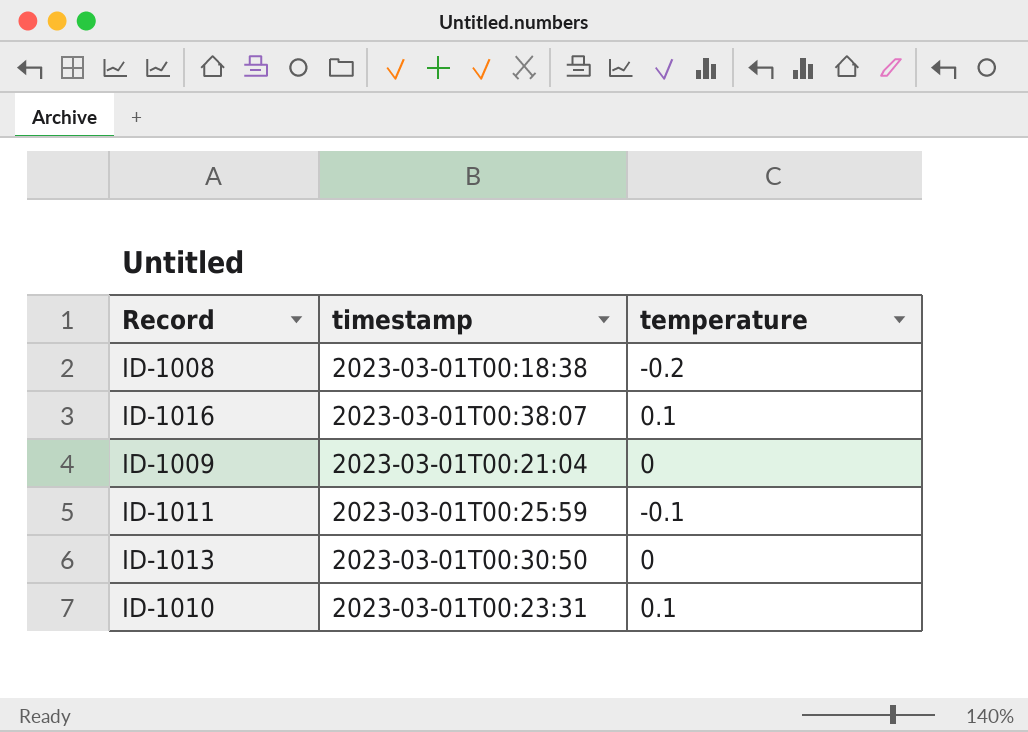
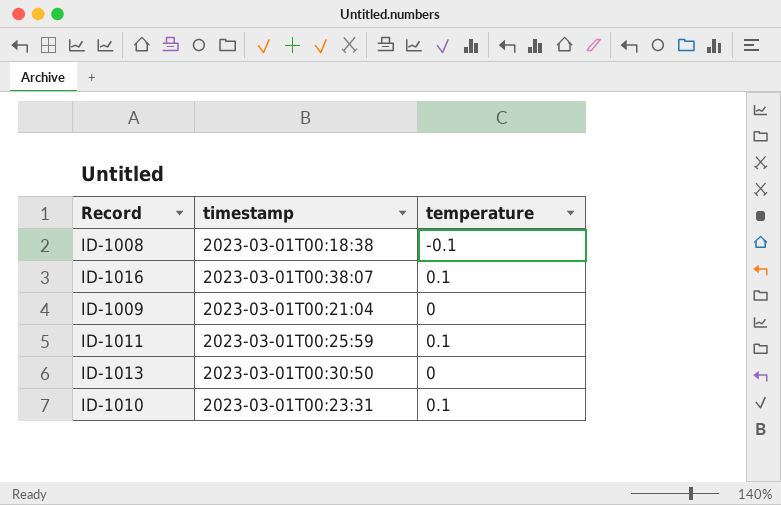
ID-1008 | temperature: -0.2 -> -0.1
ID-1011 | temperature: -0.1 -> 0.1

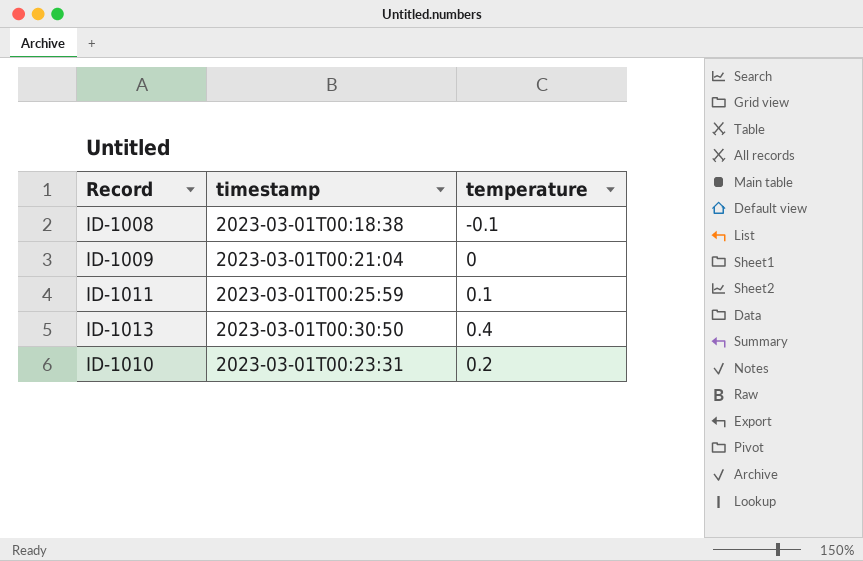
row ID-1016: 2023-03-01T00:38:07 | 0.1 -> none
ID-1013 | temperature: 0 -> 0.4
ID-1010 | temperature: 0.1 -> 0.2

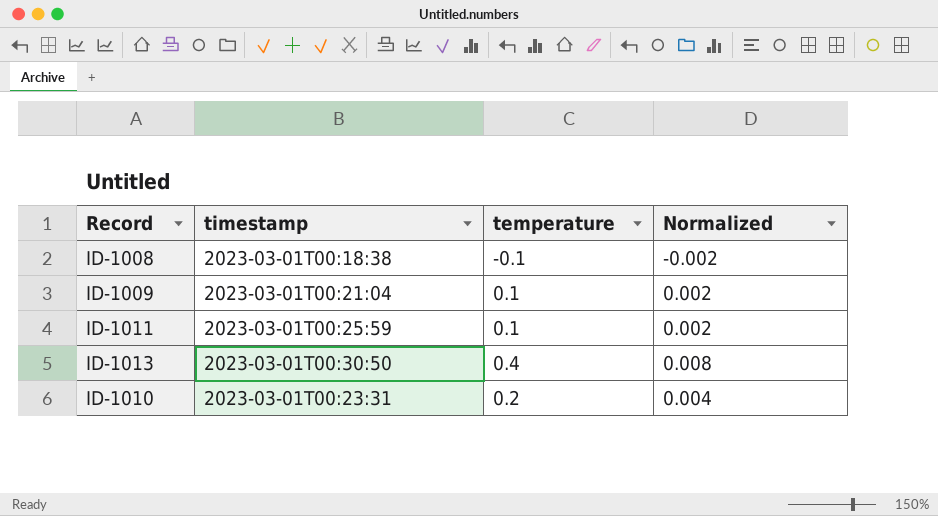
column Normalized | formula: none -> [temperature] * 0.02
ID-1009 | temperature: 0 -> 0.1

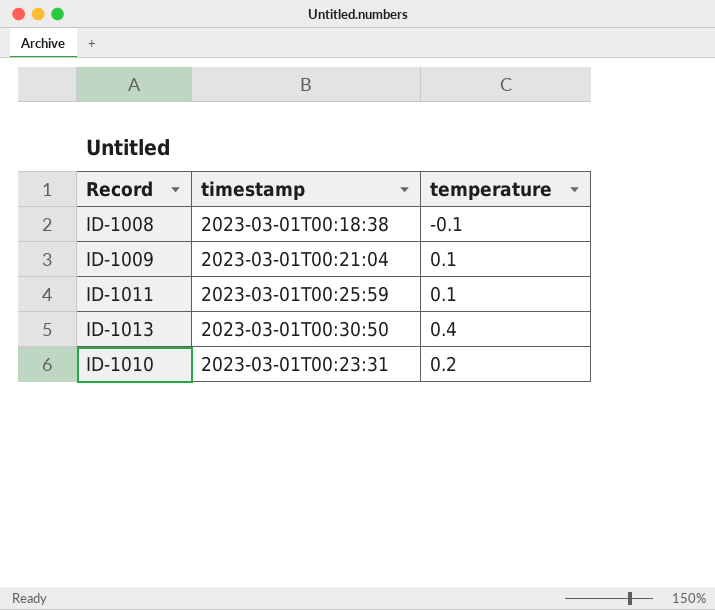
column Normalized | formula: [temperature] * 0.02 -> none

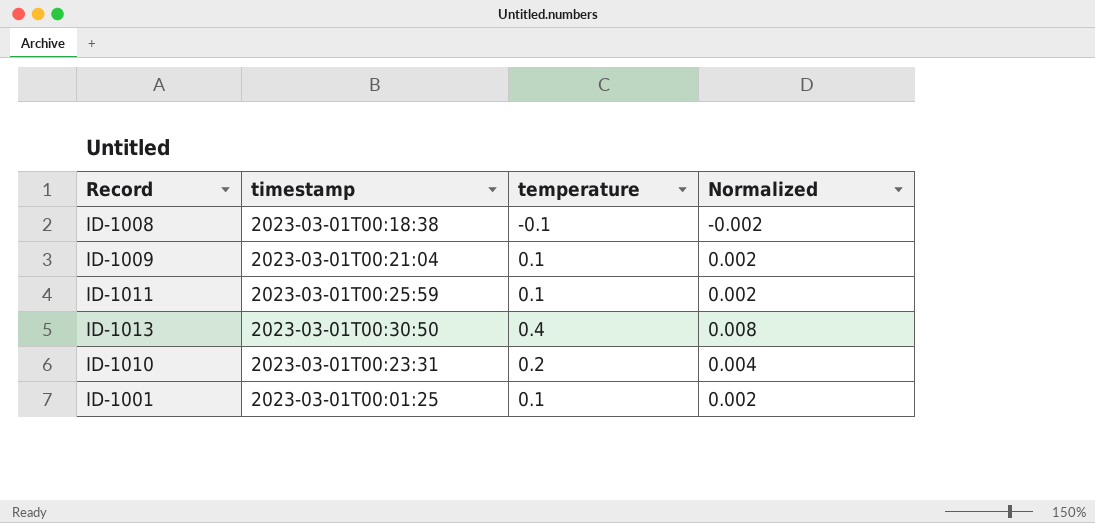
column Normalized | formula: none -> [temperature] * 0.02
row ID-1001: none -> 2023-03-01T00:01:25 | 0.1 | 0.002

